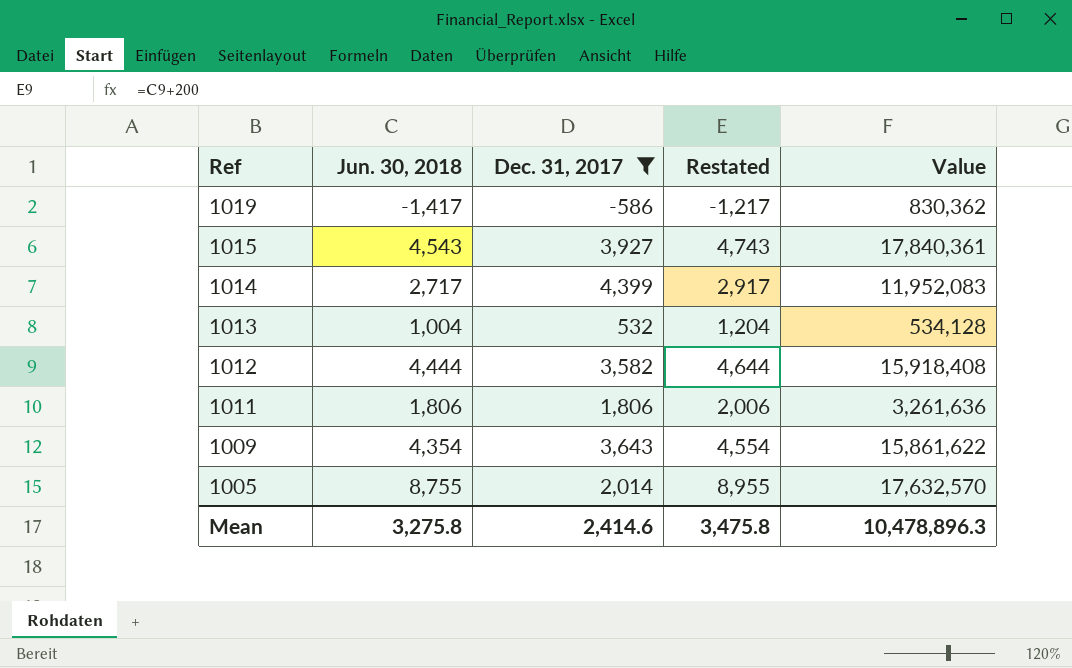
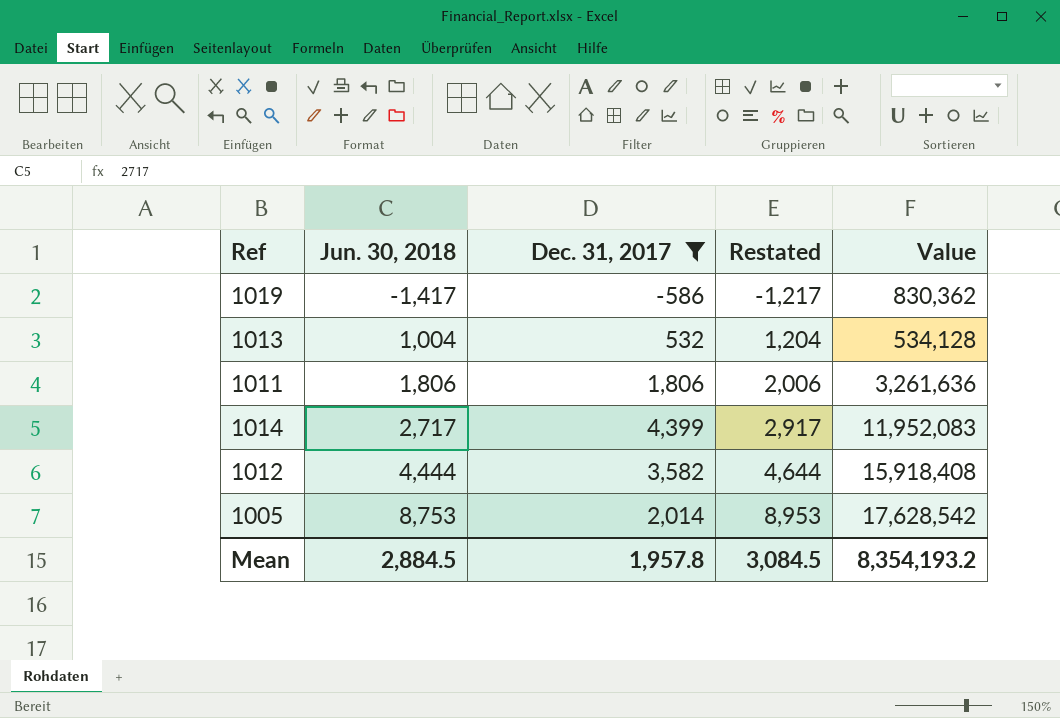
row order: Ref descending -> Jun. 30, 2018 ascending
row 1015: 4,543 | 3,927 | 4,743 | 17,840,361 -> none
row 1009: 4,354 | 3,643 | 4,554 | 15,861,622 -> none
1005 | Jun. 30, 2018: 8,755 -> 8,753
1005 | Restated: 8,955 -> 8,953
1005 | Value: 17,632,570 -> 17,628,542
Mean | Jun. 30, 2018: 3,275.8 -> 2,884.5
Mean | Dec. 31, 2017: 2,414.6 -> 1,957.8
Mean | Restated: 3,475.8 -> 3,084.5
Mean | Value: 10,478,896.3 -> 8,354,193.2

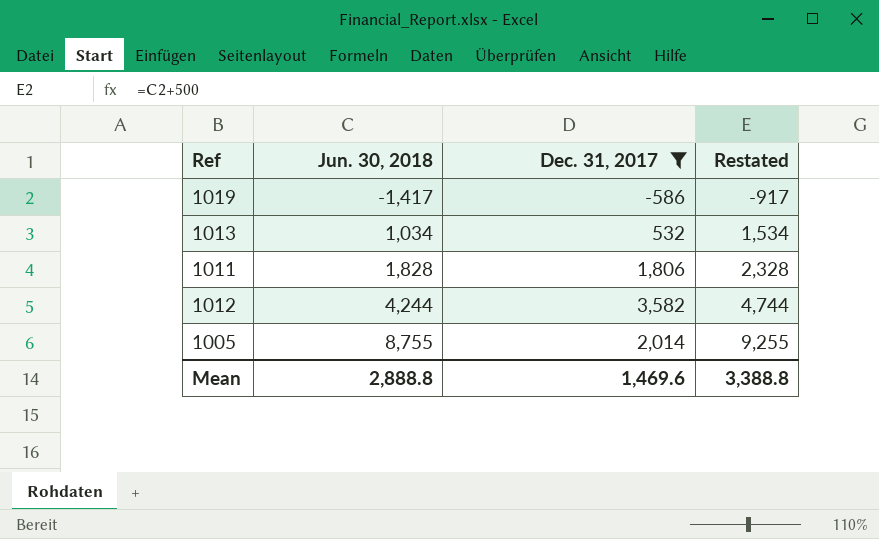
column Value | formula: [Jun. 30, 2018] * [Dec. 31, 2017] -> none
column Restated | formula: [Jun. 30, 2018] + 200 -> [Jun. 30, 2018] + 500
row 1014: 2,717 | 4,399 | 2,917 | 11,952,083 -> none
1013 | Jun. 30, 2018: 1,004 -> 1,034
1011 | Jun. 30, 2018: 1,806 -> 1,828
1012 | Jun. 30, 2018: 4,444 -> 4,244
1005 | Jun. 30, 2018: 8,753 -> 8,755
Mean | Jun. 30, 2018: 2,884.5 -> 2,888.8
Mean | Dec. 31, 2017: 1,957.8 -> 1,469.6
Mean | Restated: 3,084.5 -> 3,388.8

